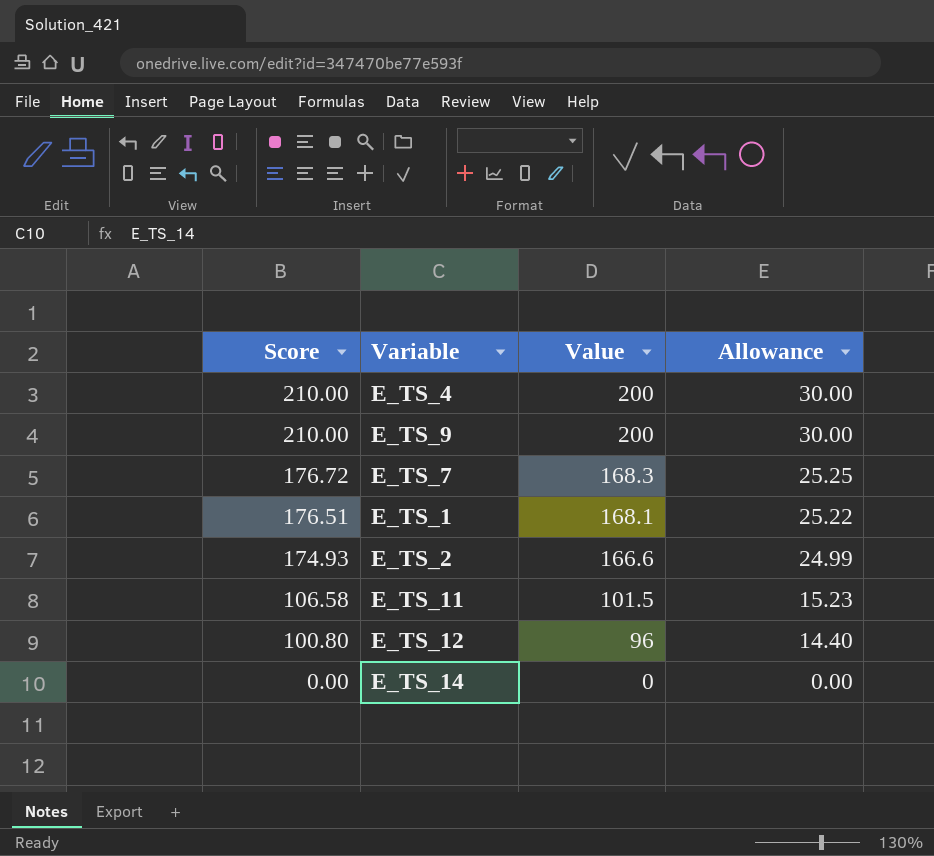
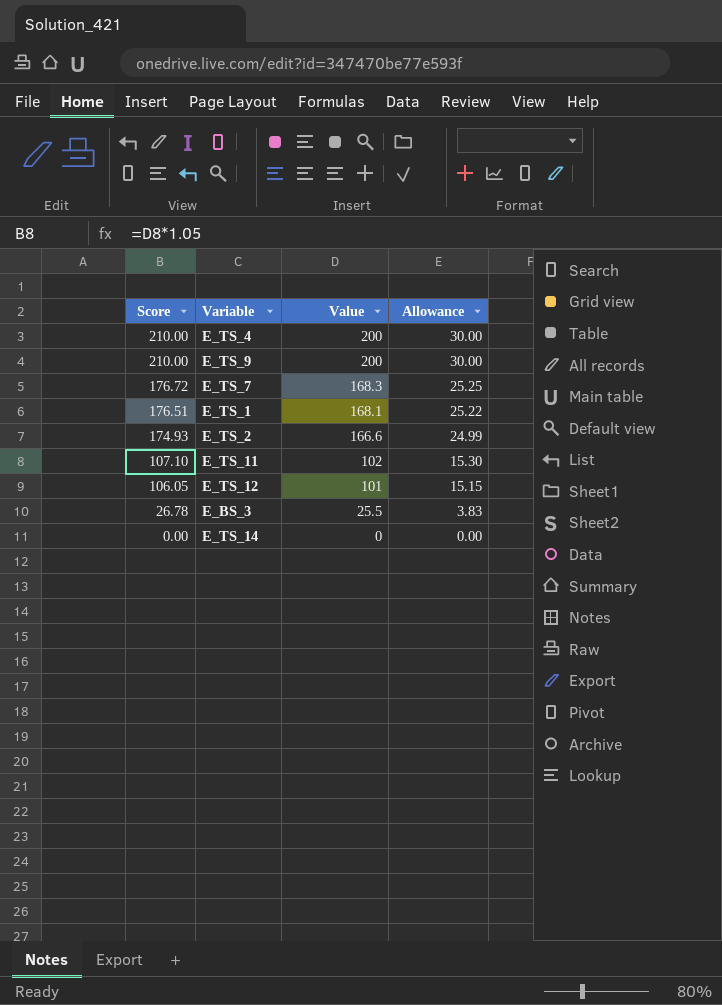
E_TS_11 | Score: 106.58 -> 107.10
E_TS_11 | Value: 101.5 -> 102
E_TS_11 | Allowance: 15.23 -> 15.30
E_TS_12 | Score: 100.80 -> 106.05
E_TS_12 | Value: 96 -> 101
E_TS_12 | Allowance: 14.40 -> 15.15
row E_BS_3: none -> 26.78 | 25.5 | 3.83

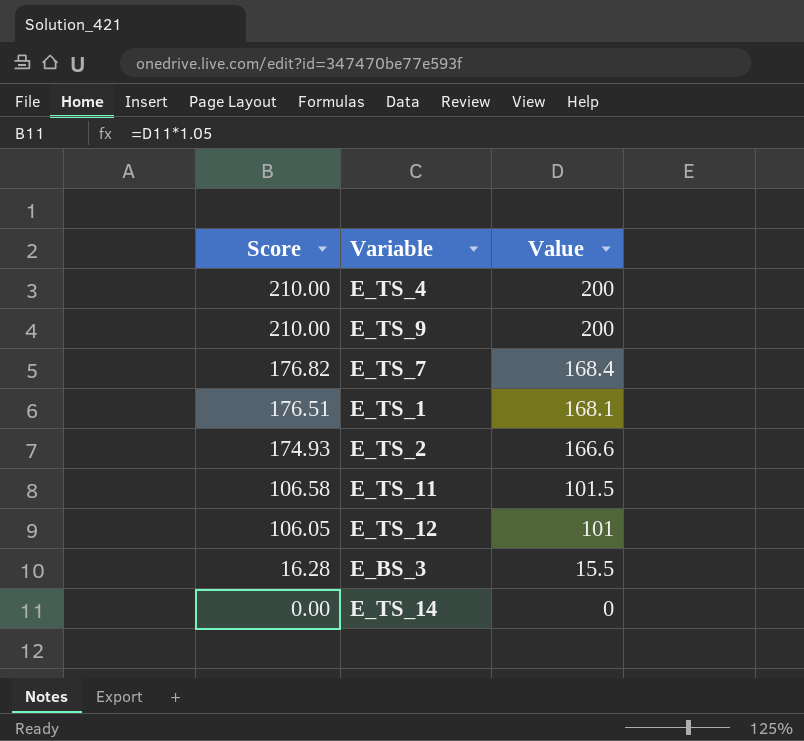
column Allowance | formula: [Value] * 0.15 -> none
E_TS_7 | Score: 176.72 -> 176.82
E_TS_7 | Value: 168.3 -> 168.4
E_TS_11 | Score: 107.10 -> 106.58
E_TS_11 | Value: 102 -> 101.5
E_BS_3 | Score: 26.78 -> 16.28
E_BS_3 | Value: 25.5 -> 15.5

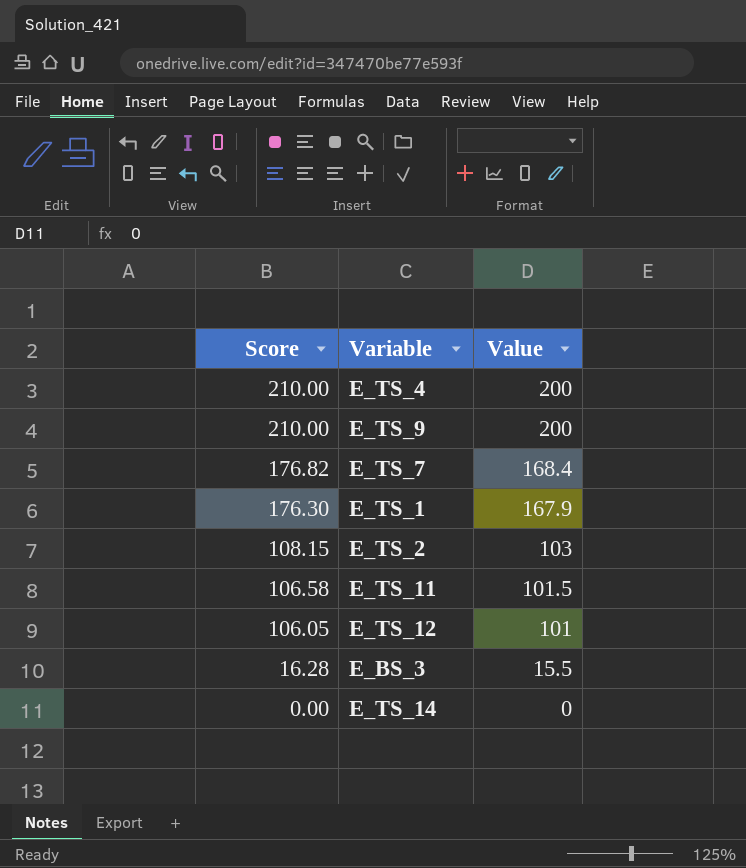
E_TS_1 | Score: 176.51 -> 176.30
E_TS_1 | Value: 168.1 -> 167.9
E_TS_2 | Score: 174.93 -> 108.15
E_TS_2 | Value: 166.6 -> 103

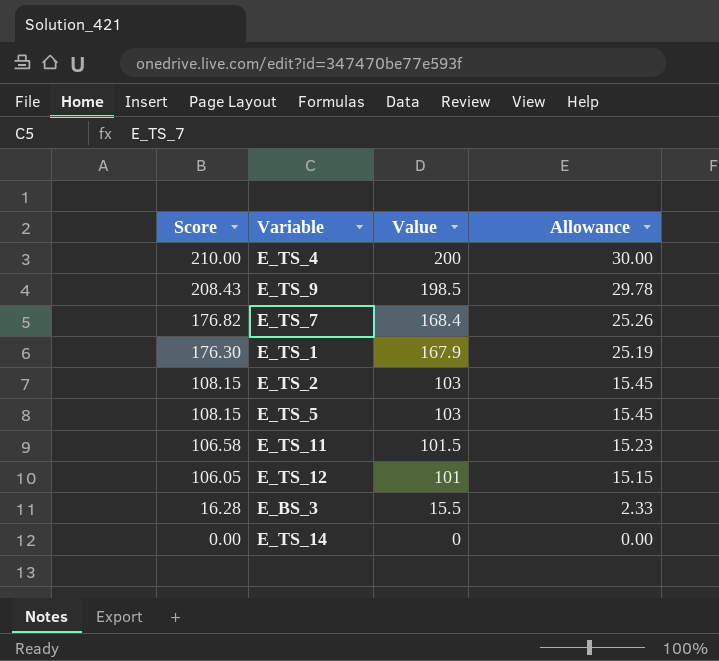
column Allowance | formula: none -> [Value] * 0.15
E_TS_9 | Score: 210.00 -> 208.43
E_TS_9 | Value: 200 -> 198.5
row E_TS_5: none -> 108.15 | 103 | 15.45

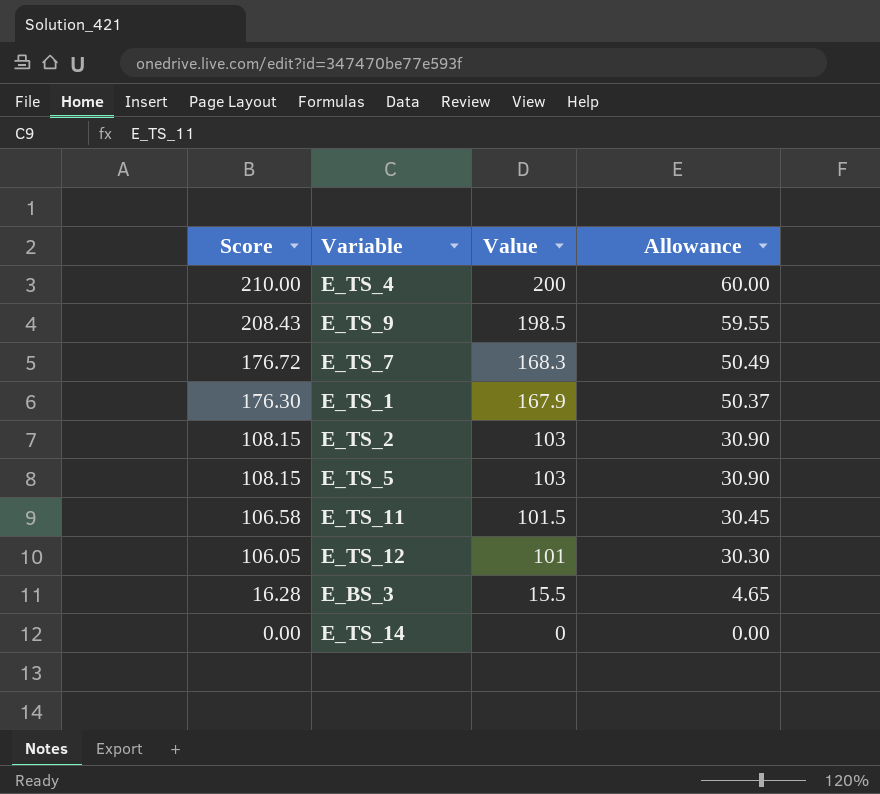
column Allowance | formula: [Value] * 0.15 -> [Value] * 0.3
E_TS_7 | Score: 176.82 -> 176.72
E_TS_7 | Value: 168.4 -> 168.3

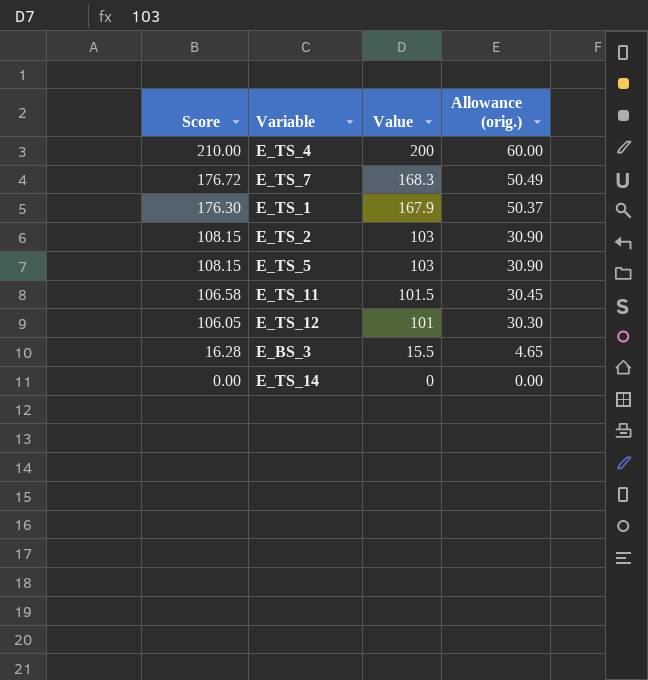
column name: Allowance -> Allowance (orig.)
row E_TS_9: 208.43 | 198.5 | 59.55 -> none

